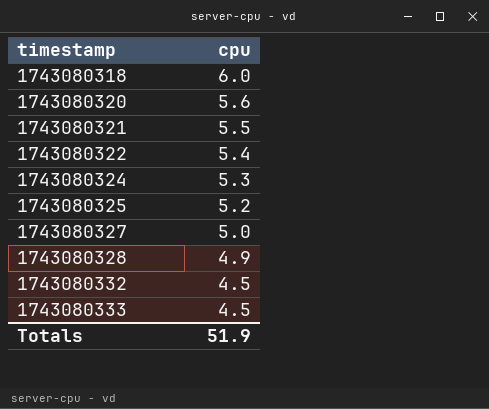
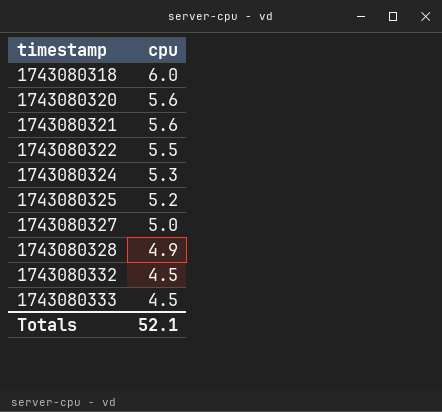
1743080321 | cpu: 5.5 -> 5.6
1743080322 | cpu: 5.4 -> 5.5
Totals | cpu: 51.9 -> 52.1

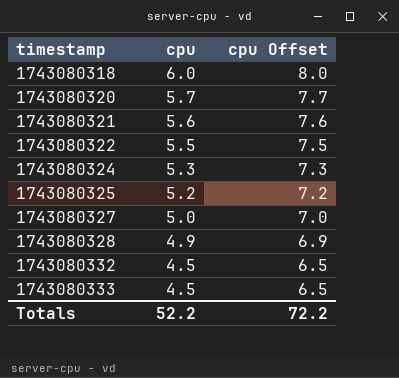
column cpu Offset | formula: none -> [cpu] + 2
1743080320 | cpu: 5.6 -> 5.7
Totals | cpu: 52.1 -> 52.2

